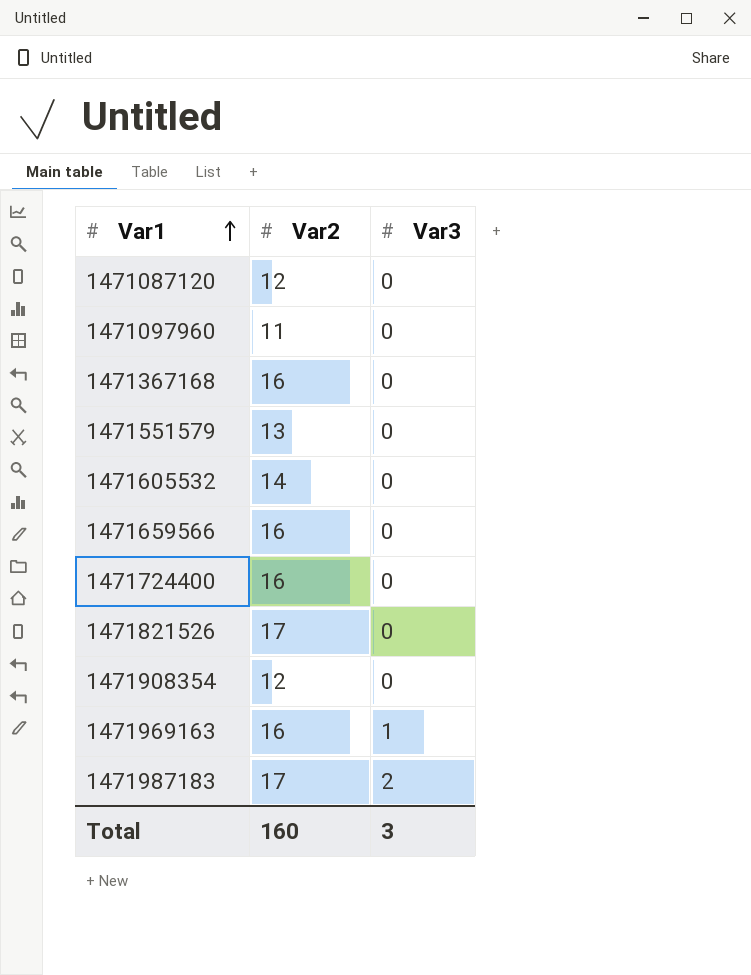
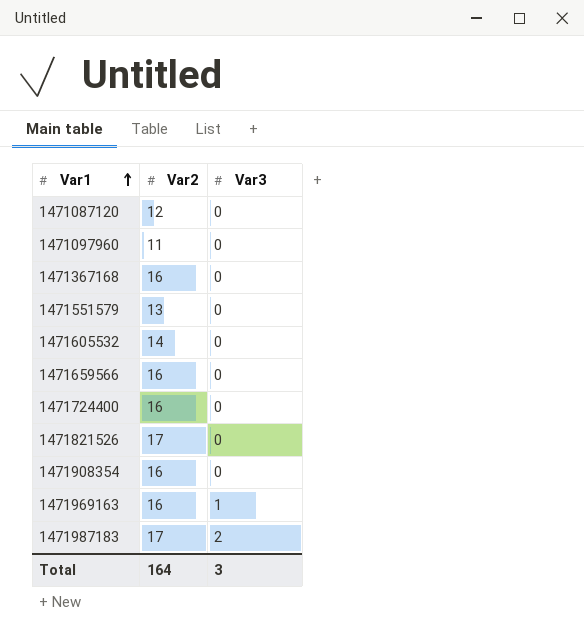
1471908354 | Var2: 12 -> 16
Total | Var2: 160 -> 164

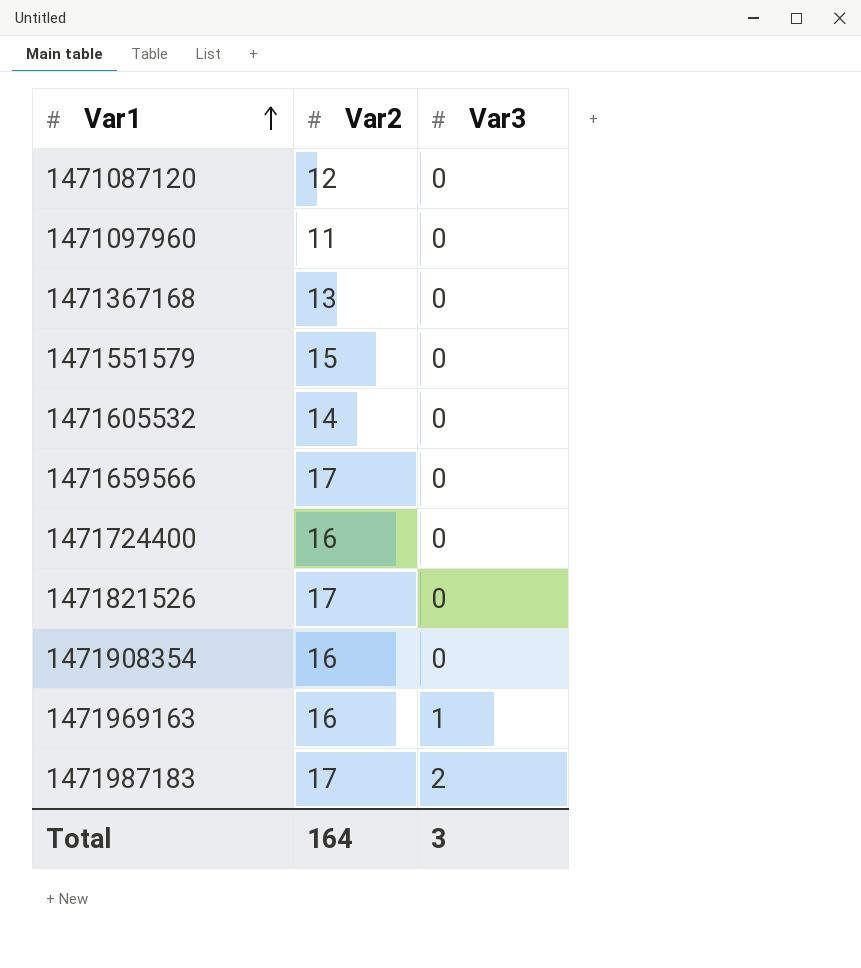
1471367168 | Var2: 16 -> 13
1471551579 | Var2: 13 -> 15
1471659566 | Var2: 16 -> 17

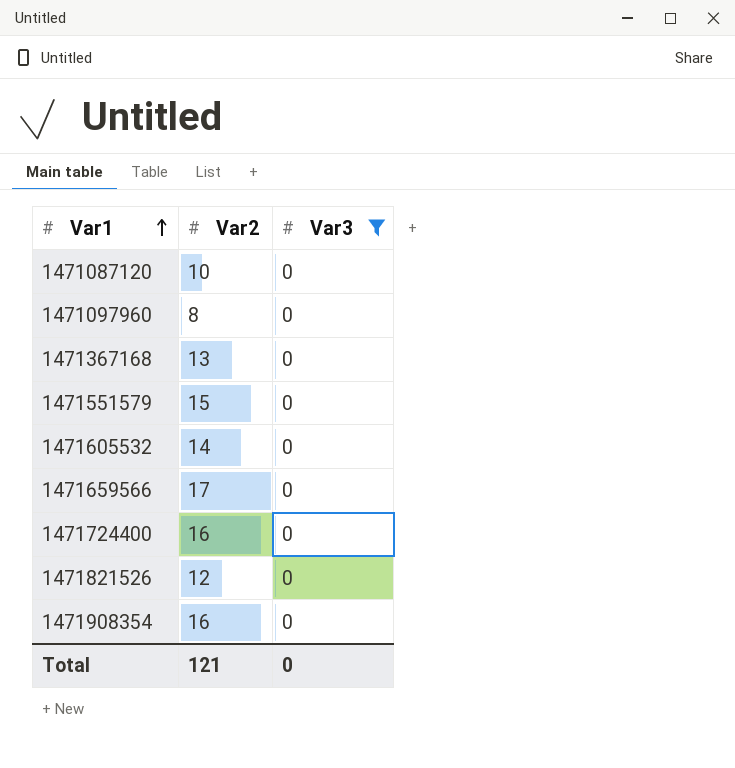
filter: none -> Var3 = 0
1471087120 | Var2: 12 -> 10
1471097960 | Var2: 11 -> 8
1471821526 | Var2: 17 -> 12
Total | Var2: 164 -> 121
Total | Var3: 3 -> 0

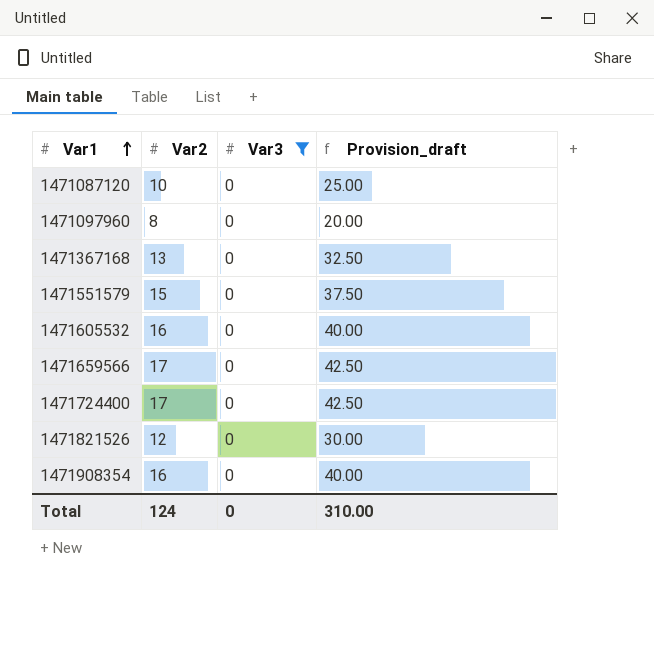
column Provision_draft | formula: none -> [Var2] * 2.5
1471605532 | Var2: 14 -> 16
1471724400 | Var2: 16 -> 17
Total | Var2: 121 -> 124

